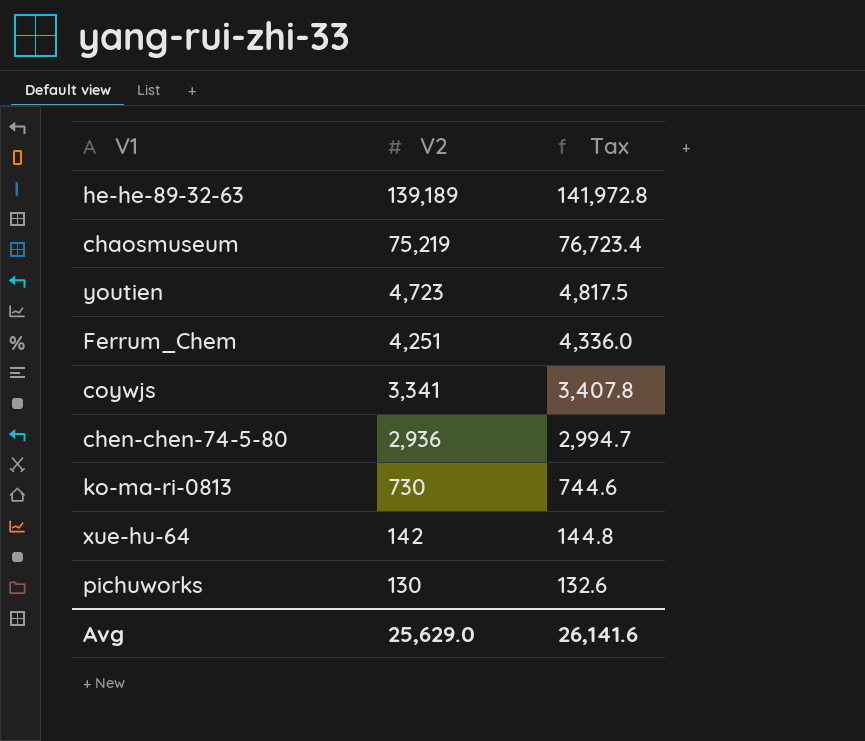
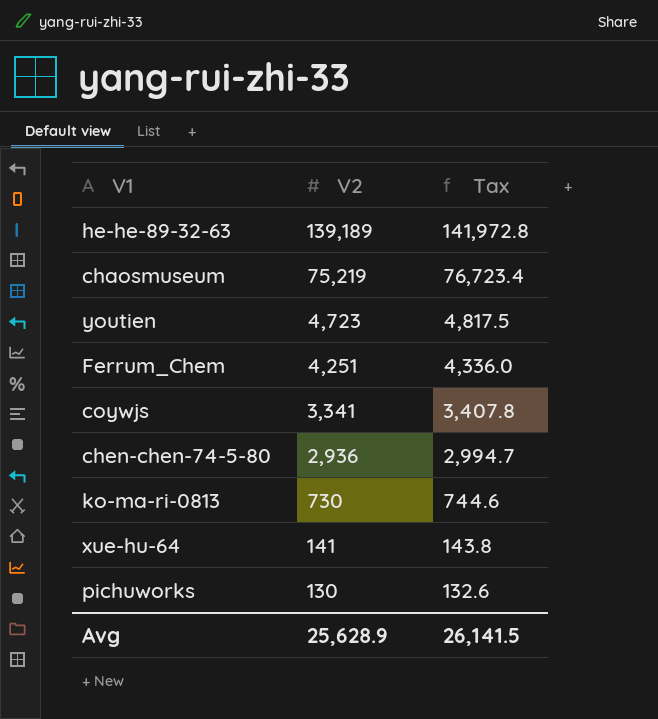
xue-hu-64 | V2: 142 -> 141
xue-hu-64 | Tax: 144.8 -> 143.8
Avg | V2: 25,629.0 -> 25,628.9
Avg | Tax: 26,141.6 -> 26,141.5

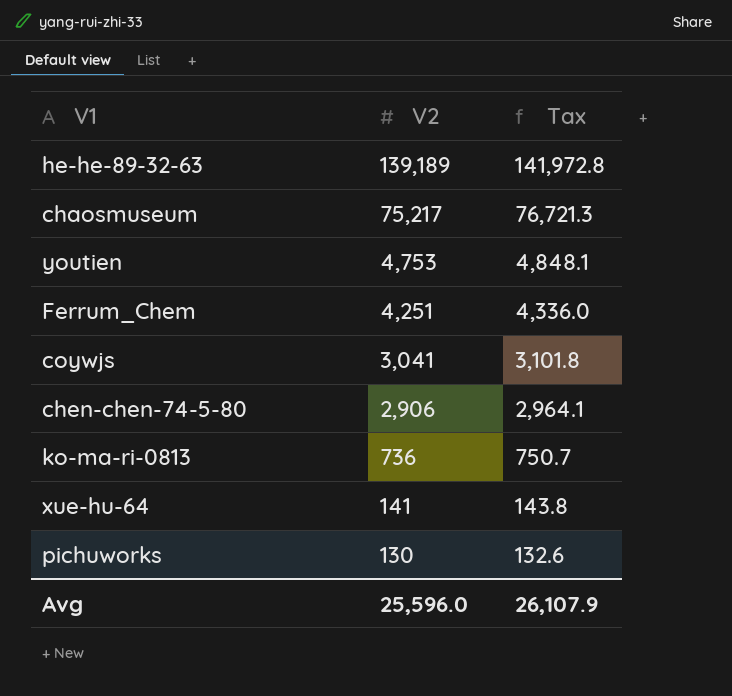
chaosmuseum | V2: 75,219 -> 75,217
chaosmuseum | Tax: 76,723.4 -> 76,721.3
youtien | V2: 4,723 -> 4,753
youtien | Tax: 4,817.5 -> 4,848.1
coywjs | V2: 3,341 -> 3,041
coywjs | Tax: 3,407.8 -> 3,101.8
chen-chen-74-5-80 | V2: 2,936 -> 2,906
chen-chen-74-5-80 | Tax: 2,994.7 -> 2,964.1
ko-ma-ri-0813 | V2: 730 -> 736
ko-ma-ri-0813 | Tax: 744.6 -> 750.7
Avg | V2: 25,628.9 -> 25,596.0
Avg | Tax: 26,141.5 -> 26,107.9

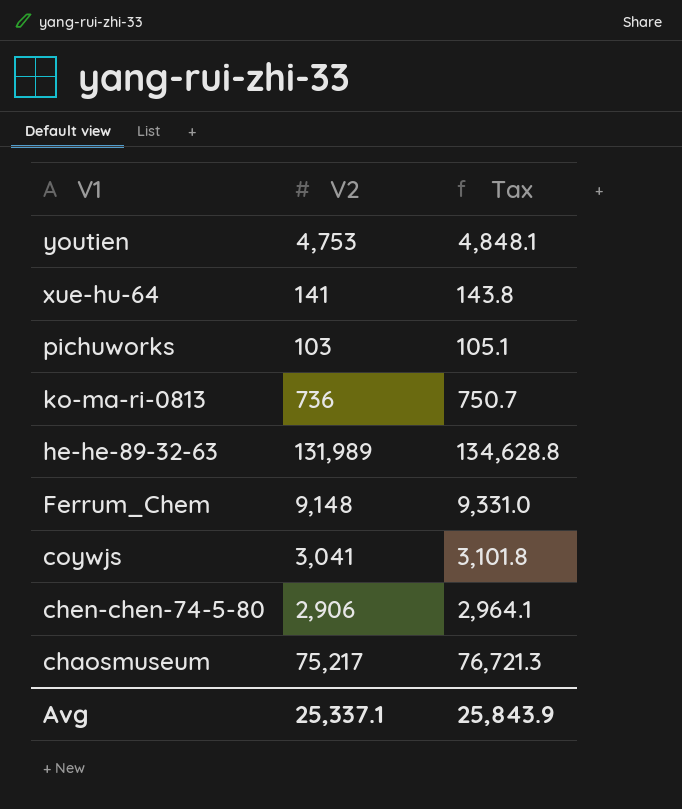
row order: V2 descending -> V1 descending
pichuworks | V2: 130 -> 103
pichuworks | Tax: 132.6 -> 105.1
he-he-89-32-63 | V2: 139,189 -> 131,989
he-he-89-32-63 | Tax: 141,972.8 -> 134,628.8
Ferrum_Chem | V2: 4,251 -> 9,148
Ferrum_Chem | Tax: 4,336.0 -> 9,331.0
Avg | V2: 25,596.0 -> 25,337.1
Avg | Tax: 26,107.9 -> 25,843.9

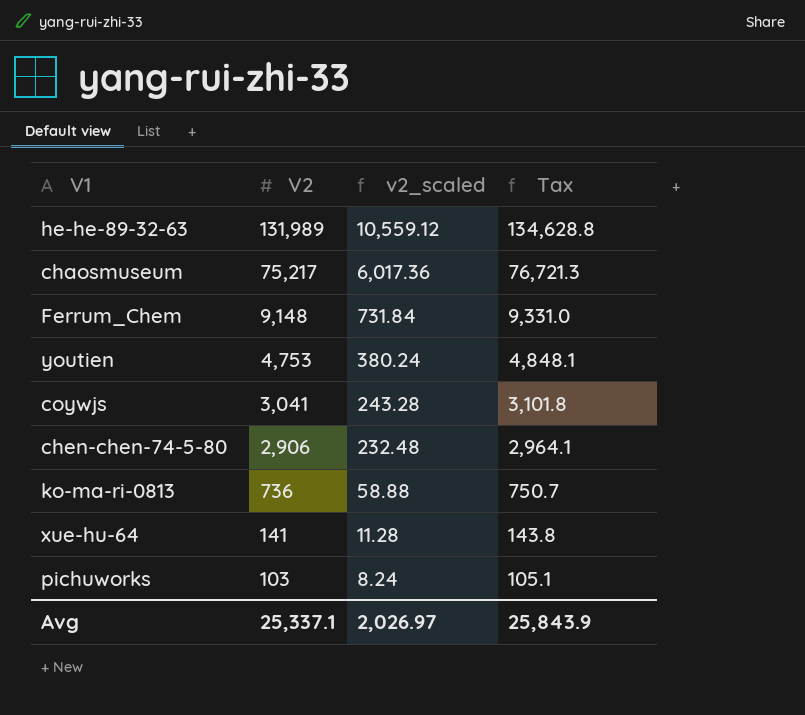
row order: V1 descending -> V2 descending
column v2_scaled | formula: none -> [V2] * 0.08

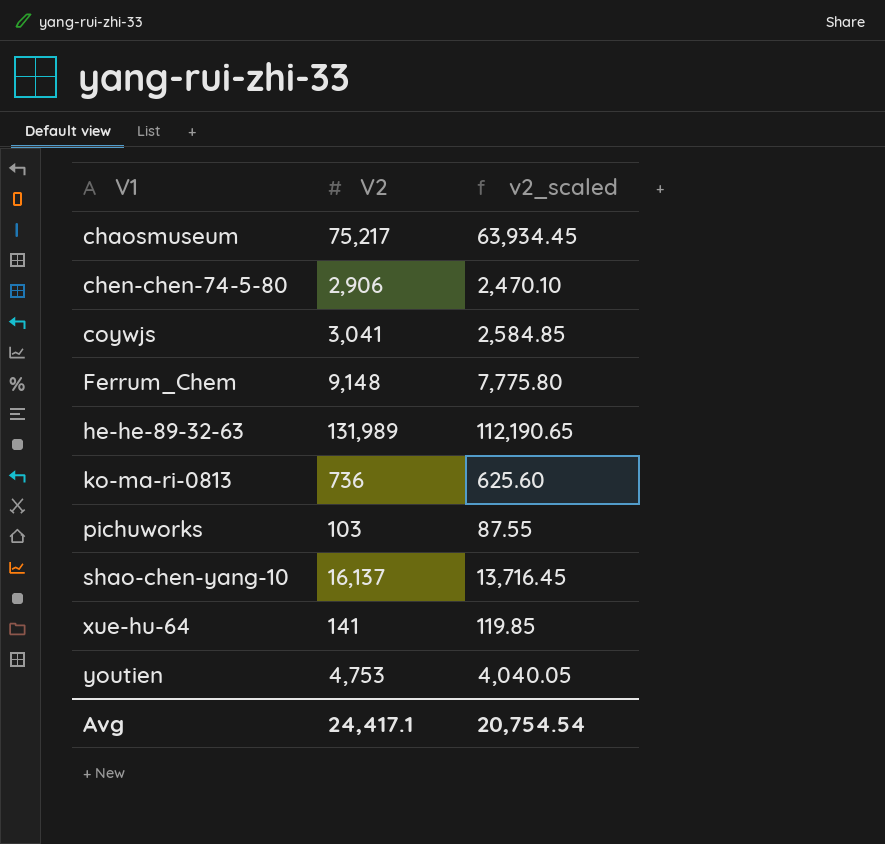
row order: V2 descending -> V1 ascending
column Tax | formula: [V2] * 1.02 -> none
column v2_scaled | formula: [V2] * 0.08 -> [V2] * 0.85
row shao-chen-yang-10: none -> 16,137 | 13,716.45
Avg | V2: 25,337.1 -> 24,417.1
Avg | v2_scaled: 2,026.97 -> 20,754.54

